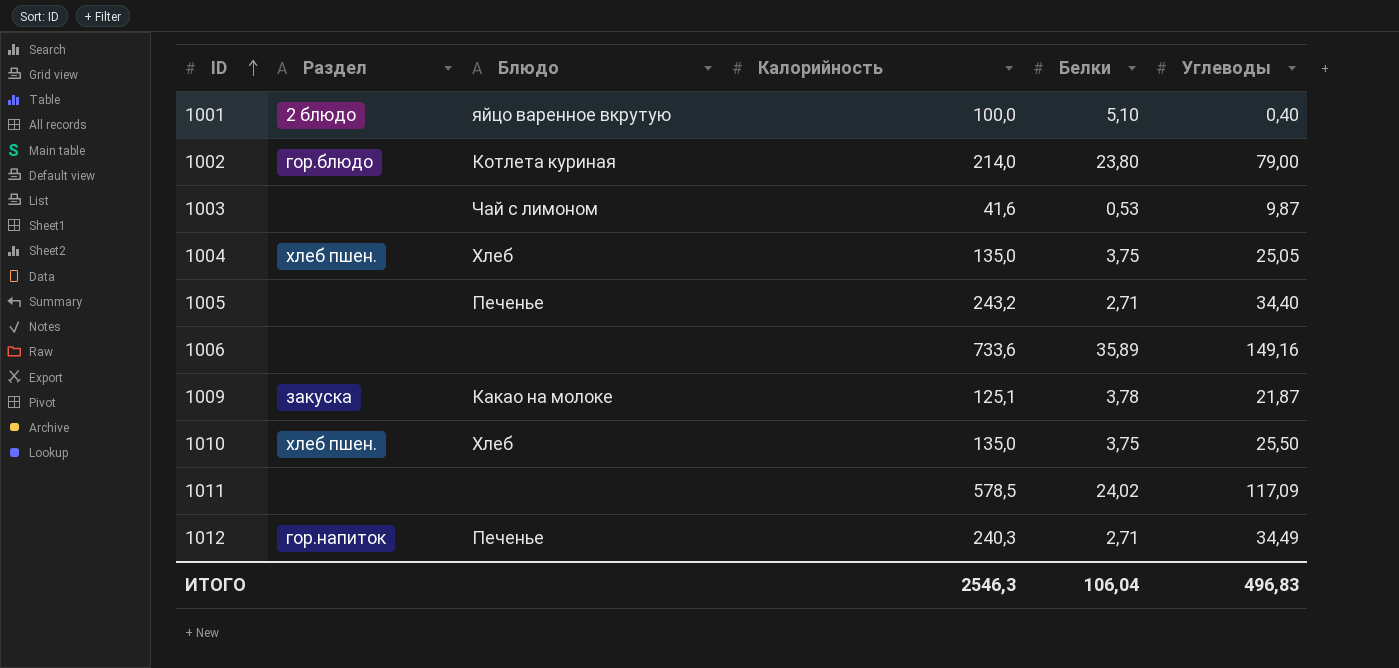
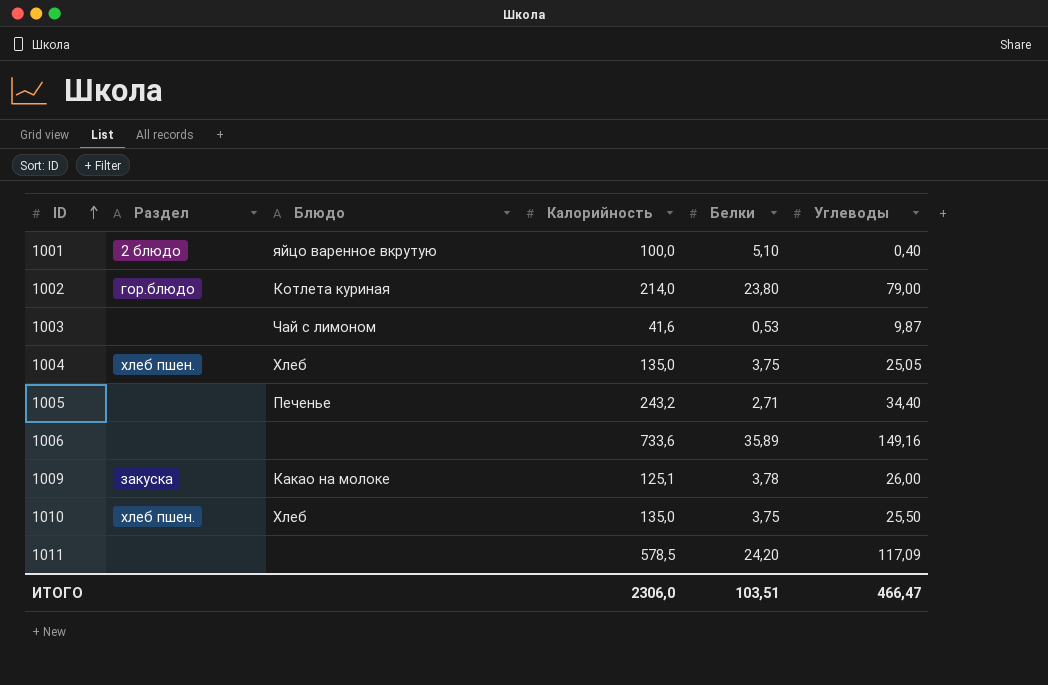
row 1012: гор.напиток | Печенье | 240,3 | 2,71 | 34,49 -> none
1009 | Углеводы: 21,87 -> 26,00
1011 | Белки: 24,02 -> 24,20
ИТОГО | Калорийность: 2546,3 -> 2306,0
ИТОГО | Белки: 106,04 -> 103,51
ИТОГО | Углеводы: 496,83 -> 466,47

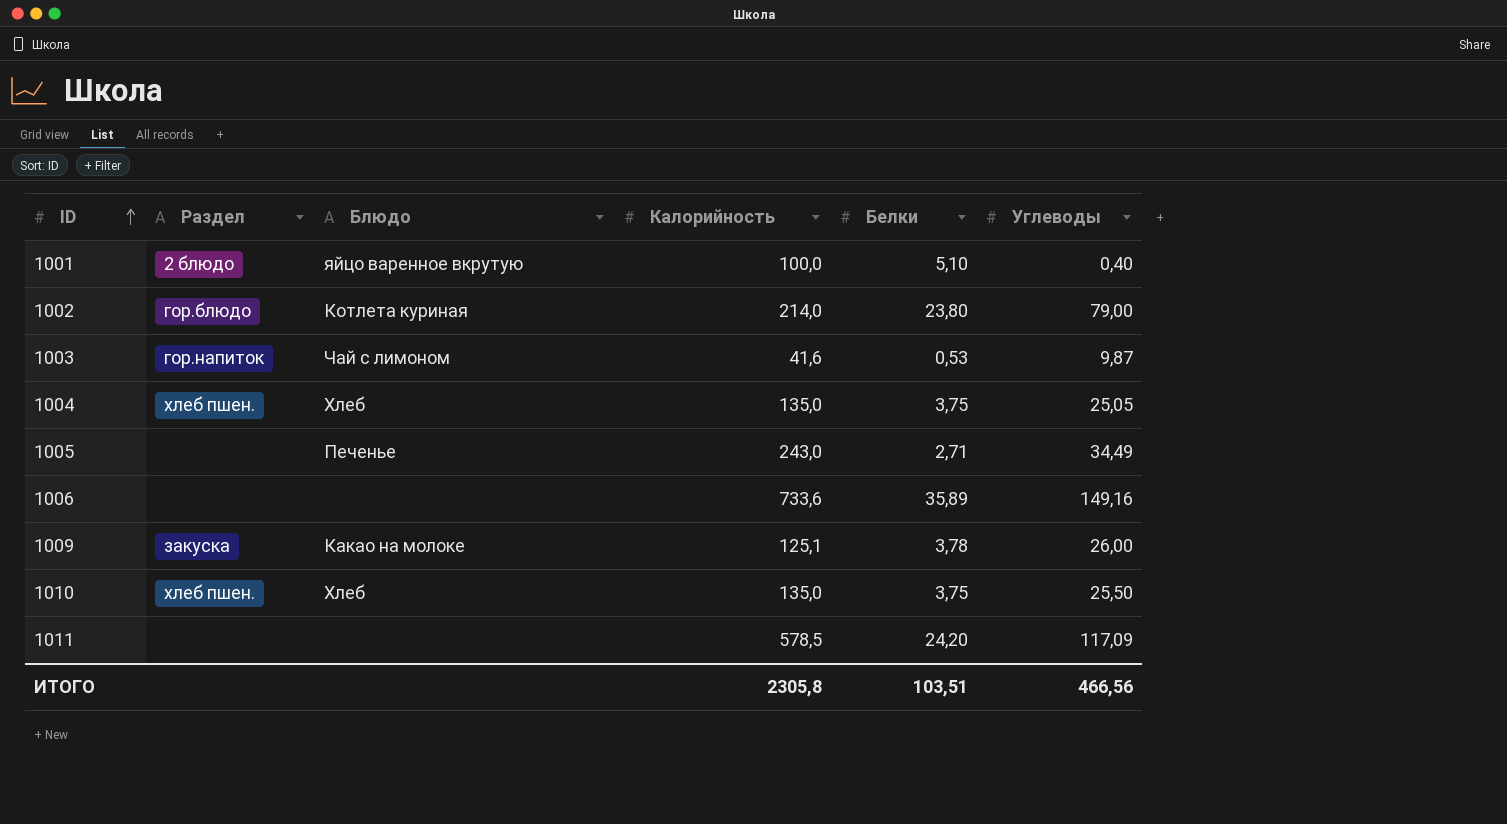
1003 | Раздел: none -> гор.напиток
1005 | Калорийность: 243,2 -> 243,0
1005 | Углеводы: 34,40 -> 34,49
ИТОГО | Калорийность: 2306,0 -> 2305,8
ИТОГО | Углеводы: 466,47 -> 466,56

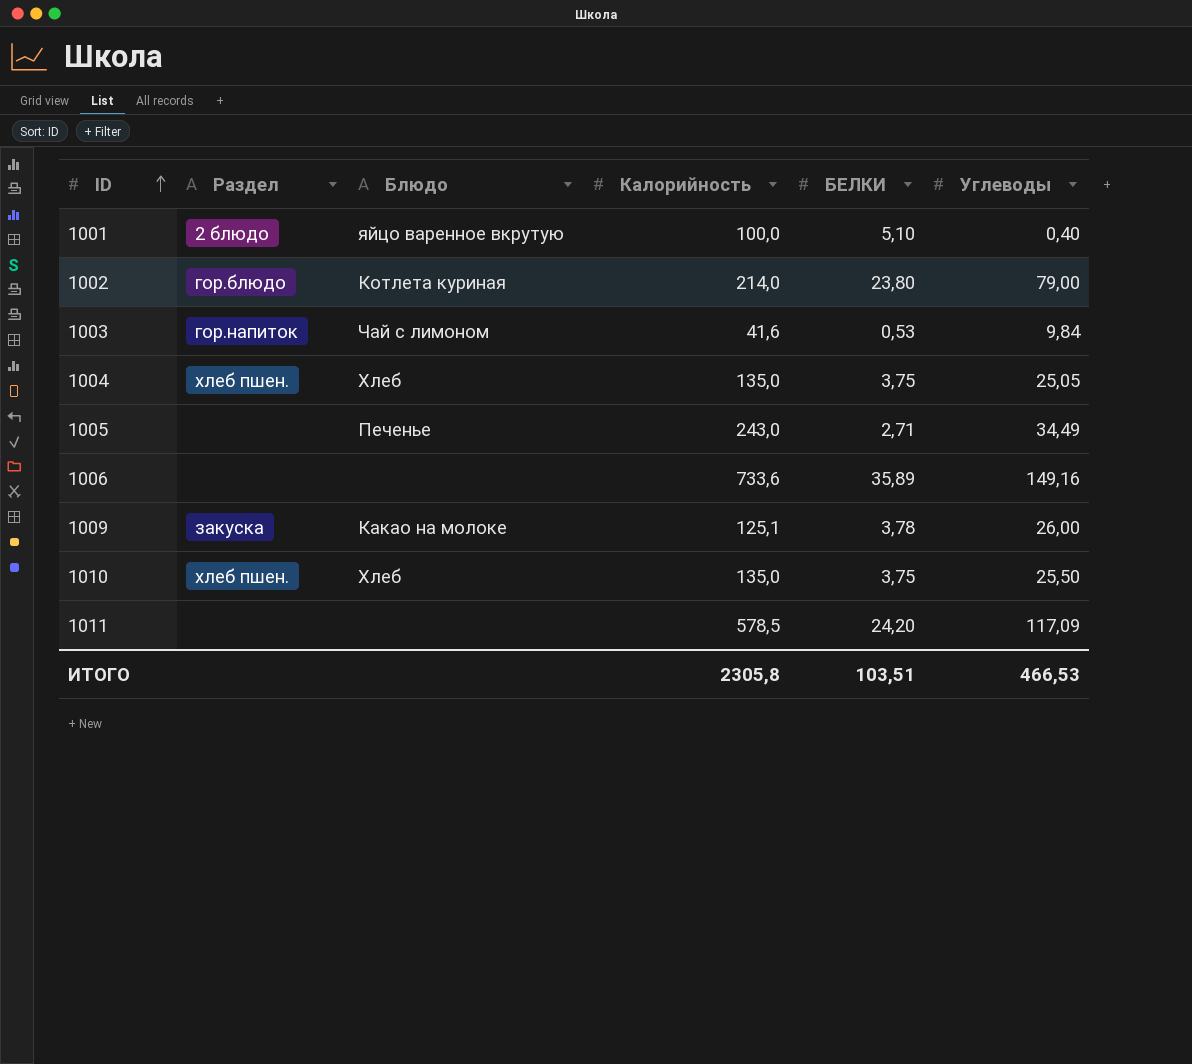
column name: Белки -> БЕЛКИ
1003 | Углеводы: 9,87 -> 9,84
ИТОГО | Углеводы: 466,56 -> 466,53

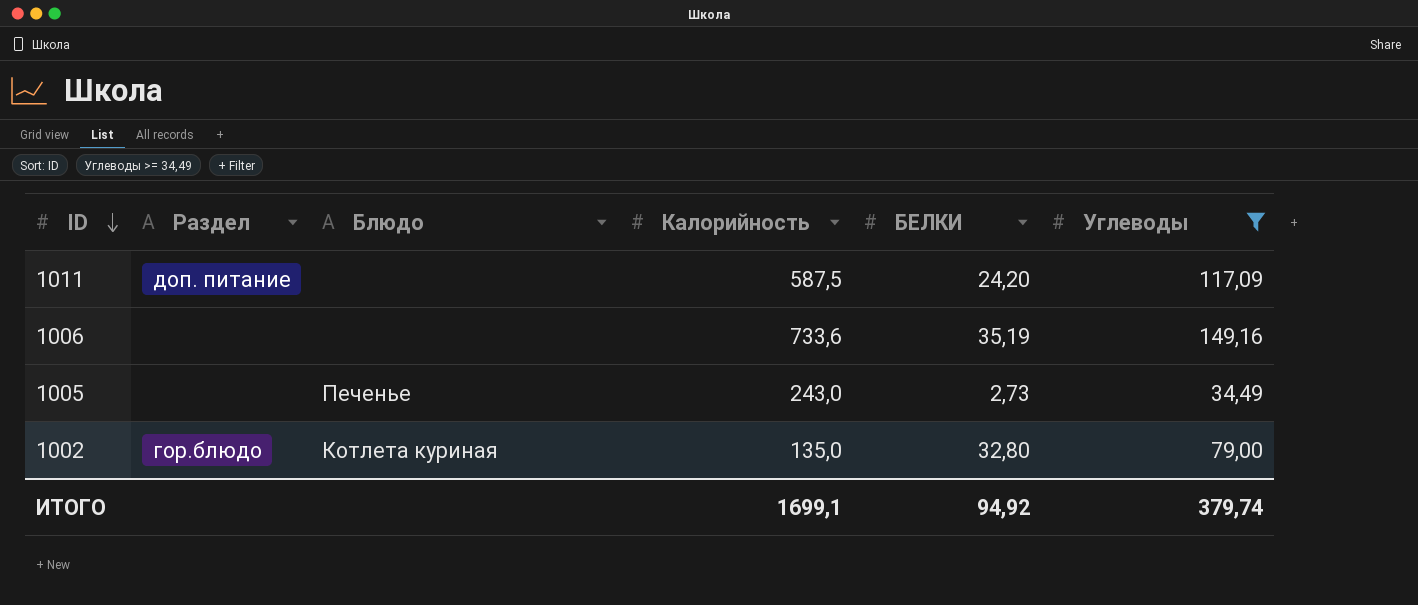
filter: none -> Углеводы >= 34,49
row order: ID ascending -> ID descending
1011 | Раздел: none -> доп. питание
1011 | Калорийность: 578,5 -> 587,5
1006 | БЕЛКИ: 35,89 -> 35,19
1005 | БЕЛКИ: 2,71 -> 2,73
1002 | Калорийность: 214,0 -> 135,0
1002 | БЕЛКИ: 23,80 -> 32,80
ИТОГО | Калорийность: 2305,8 -> 1699,1
ИТОГО | БЕЛКИ: 103,51 -> 94,92
ИТОГО | Углеводы: 466,53 -> 379,74

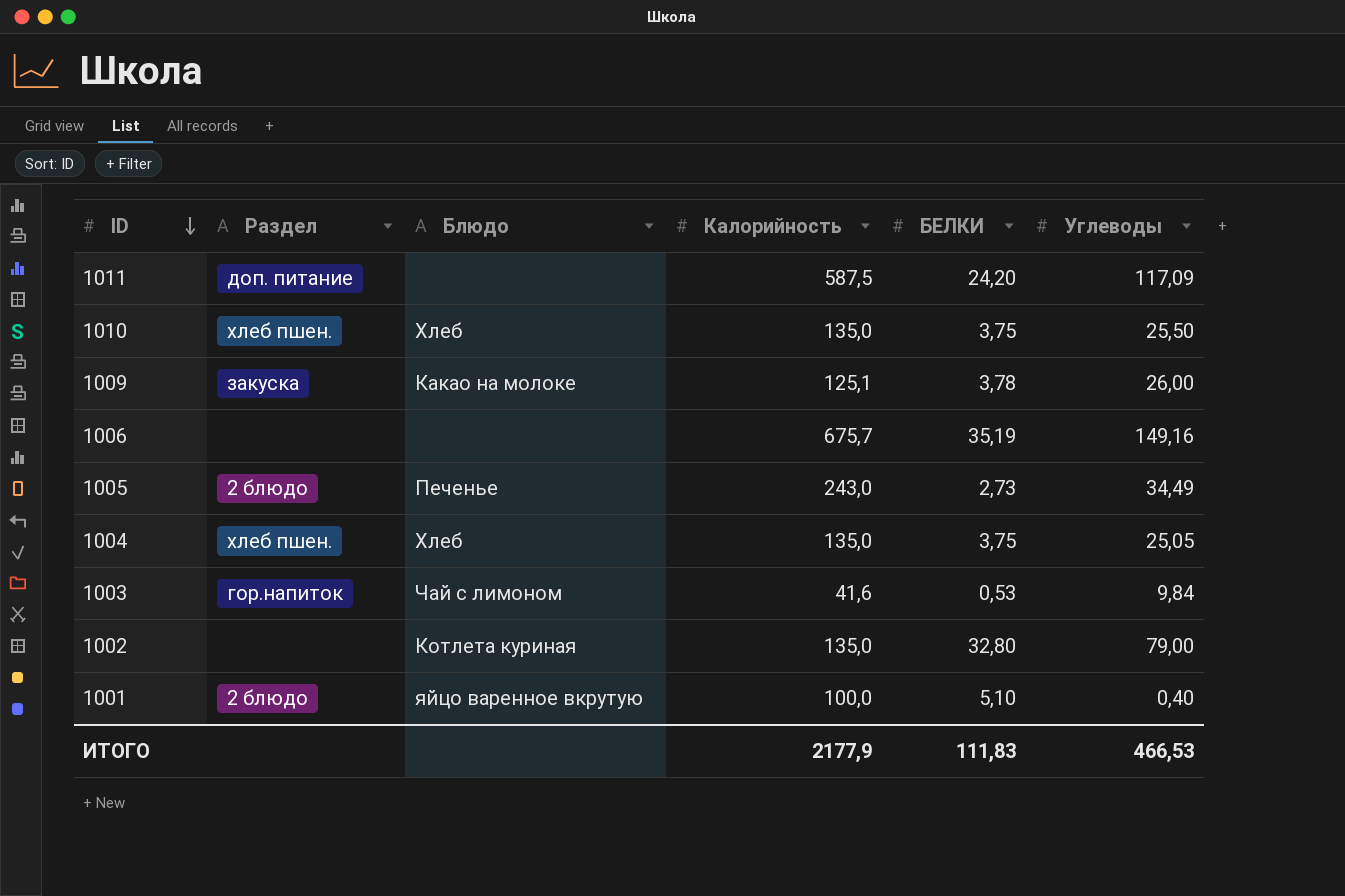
filter: Углеводы >= 34,49 -> none
1006 | Калорийность: 733,6 -> 675,7
1005 | Раздел: none -> 2 блюдо
1002 | Раздел: гор.блюдо -> none
ИТОГО | Калорийность: 1699,1 -> 2177,9
ИТОГО | БЕЛКИ: 94,92 -> 111,83
ИТОГО | Углеводы: 379,74 -> 466,53

